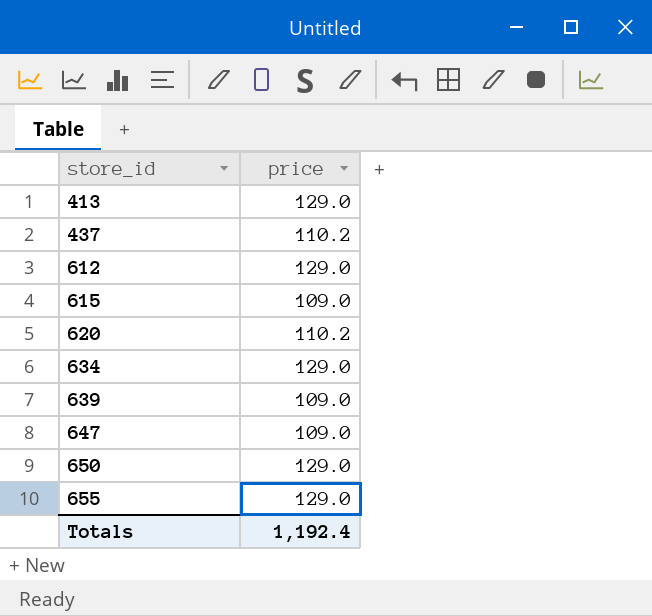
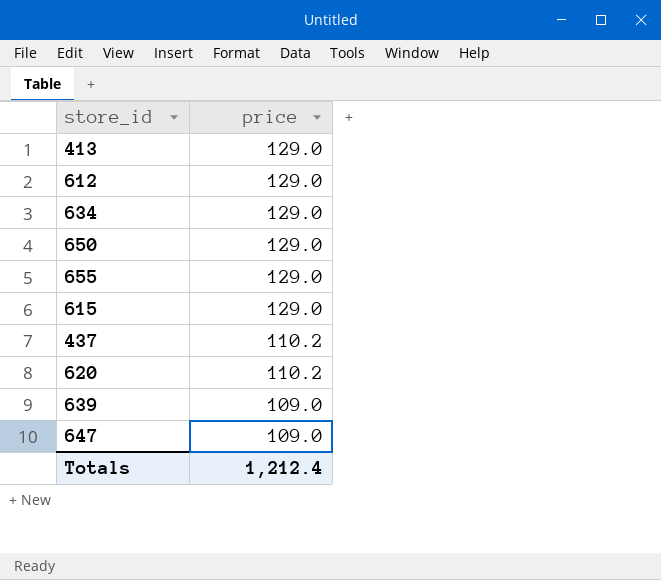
row order: store_id ascending -> price descending
615 | price: 109.0 -> 129.0
Totals | price: 1,192.4 -> 1,212.4

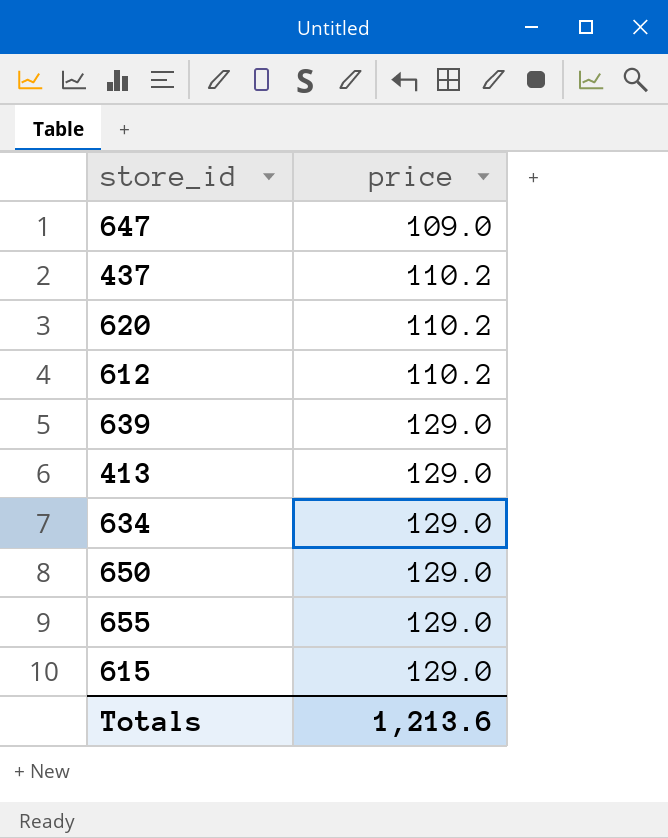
row order: price descending -> price ascending
612 | price: 129.0 -> 110.2
639 | price: 109.0 -> 129.0
Totals | price: 1,212.4 -> 1,213.6

